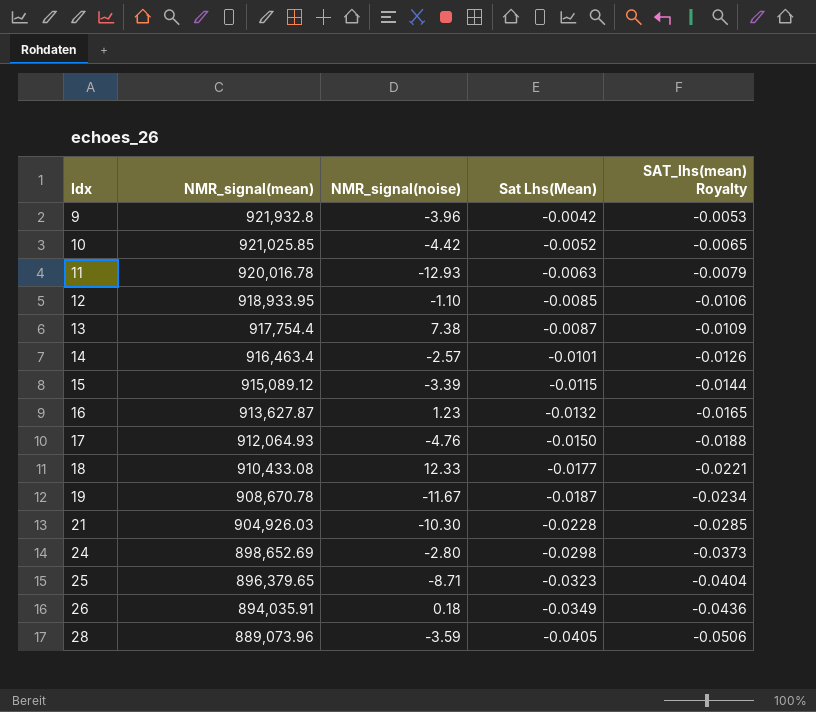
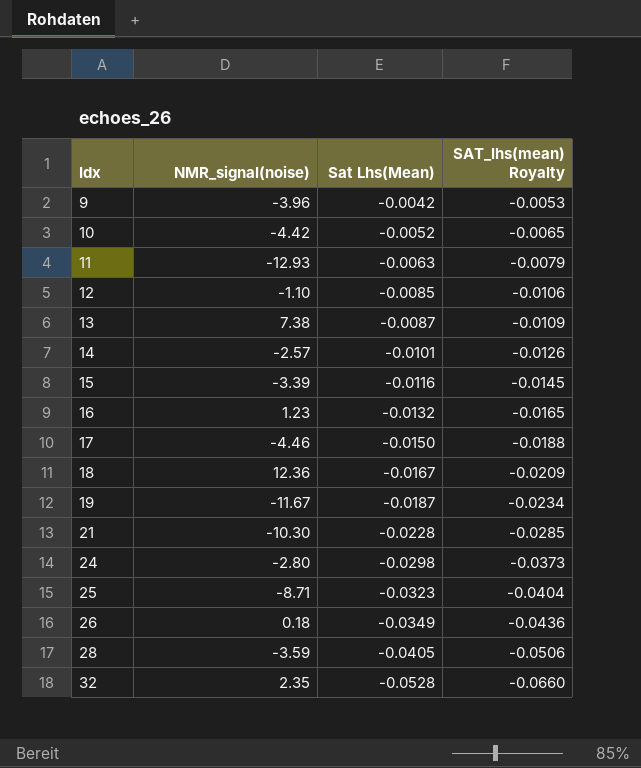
column NMR_signal(mean) | position: 2 -> none
15 | Sat Lhs(Mean): -0.0115 -> -0.0116
15 | SAT_lhs(mean) Royalty: -0.0144 -> -0.0145
17 | NMR_signal(noise): -4.76 -> -4.46
18 | NMR_signal(noise): 12.33 -> 12.36
18 | Sat Lhs(Mean): -0.0177 -> -0.0167
18 | SAT_lhs(mean) Royalty: -0.0221 -> -0.0209
row 32: none -> 2.35 | -0.0528 | -0.0660

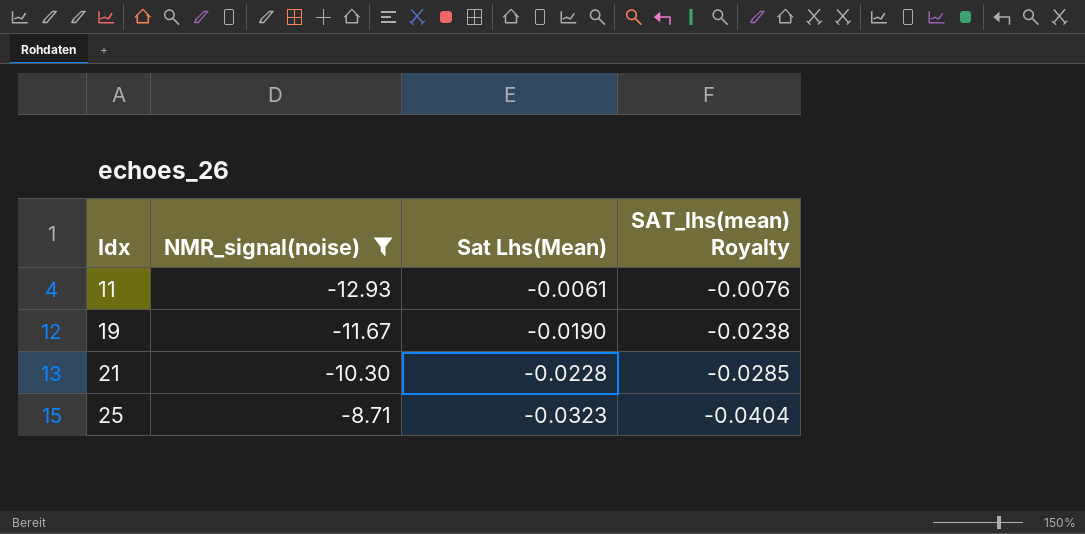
filter: none -> NMR_signal(noise) <= -8.71
11 | Sat Lhs(Mean): -0.0063 -> -0.0061
11 | SAT_lhs(mean) Royalty: -0.0079 -> -0.0076
19 | Sat Lhs(Mean): -0.0187 -> -0.0190
19 | SAT_lhs(mean) Royalty: -0.0234 -> -0.0238

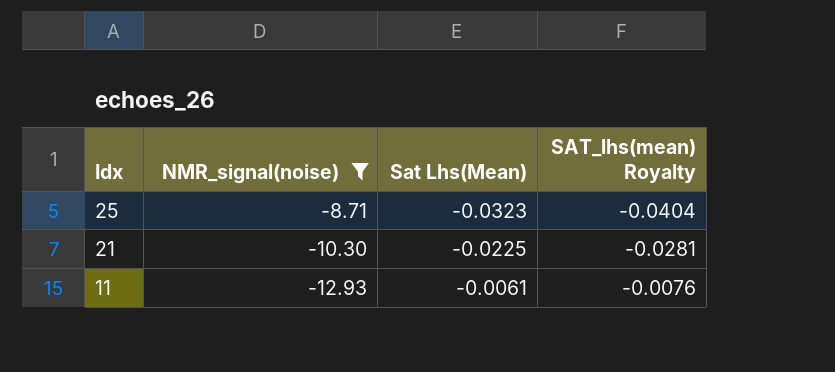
row order: Idx ascending -> Idx descending
row 19: -11.67 | -0.0190 | -0.0238 -> none
21 | Sat Lhs(Mean): -0.0228 -> -0.0225
21 | SAT_lhs(mean) Royalty: -0.0285 -> -0.0281

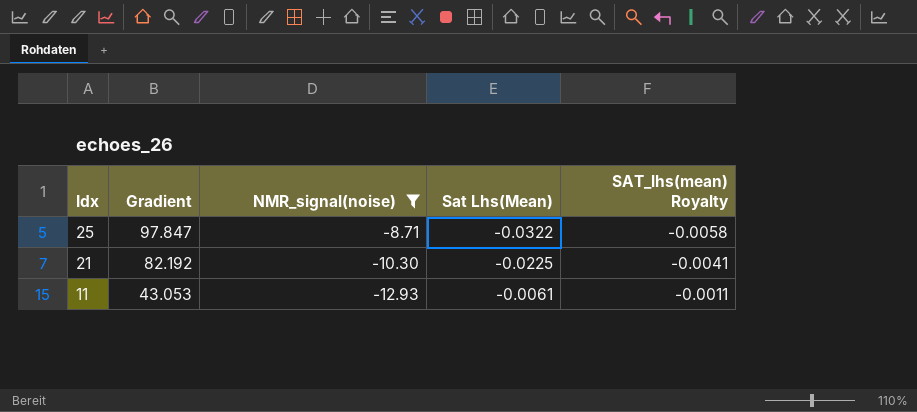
column Gradient | position: none -> 2
column SAT_lhs(mean) Royalty | formula: [Sat Lhs(Mean)] * 1.25 -> [Sat Lhs(Mean)] * 0.18
25 | Sat Lhs(Mean): -0.0323 -> -0.0322

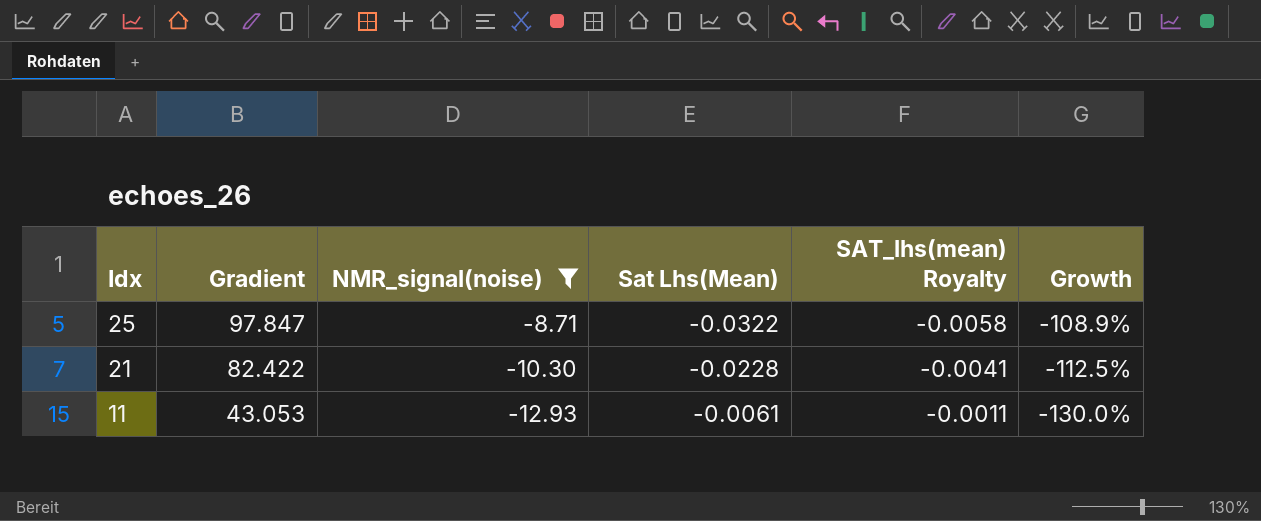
column Growth | formula: none -> ([NMR_signal(noise)] - [Gradient]) / [Gradient]
21 | Gradient: 82.192 -> 82.422
21 | Sat Lhs(Mean): -0.0225 -> -0.0228

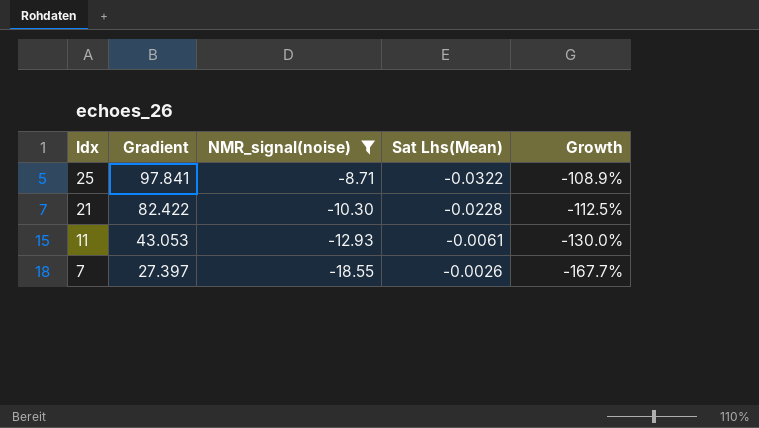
column SAT_lhs(mean) Royalty | formula: [Sat Lhs(Mean)] * 0.18 -> none
25 | Gradient: 97.847 -> 97.841
row 7: none -> 27.397 | -18.55 | -0.0026 | -167.7%

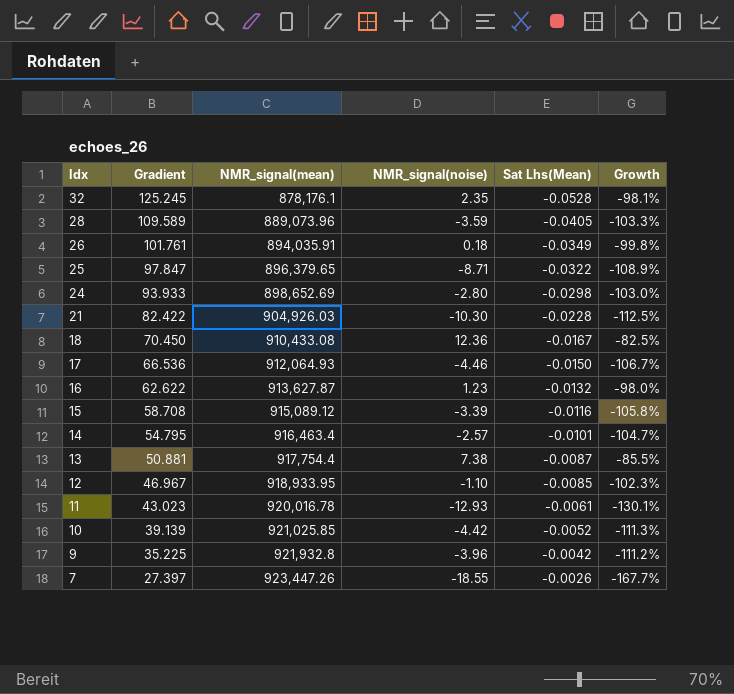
filter: NMR_signal(noise) <= -8.71 -> none
column NMR_signal(mean) | position: none -> 3
25 | Gradient: 97.841 -> 97.847
11 | Gradient: 43.053 -> 43.023
11 | Growth: -130.0% -> -130.1%

